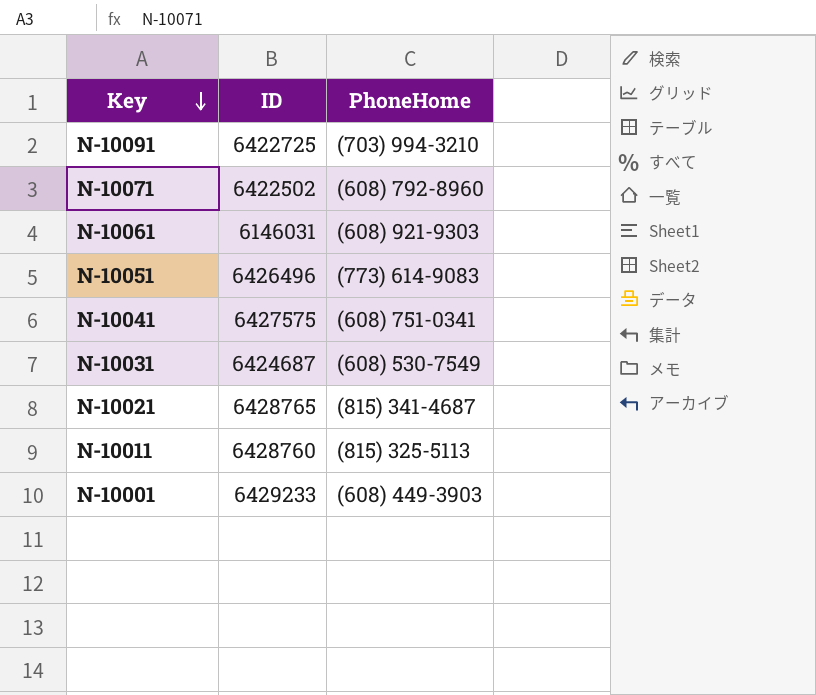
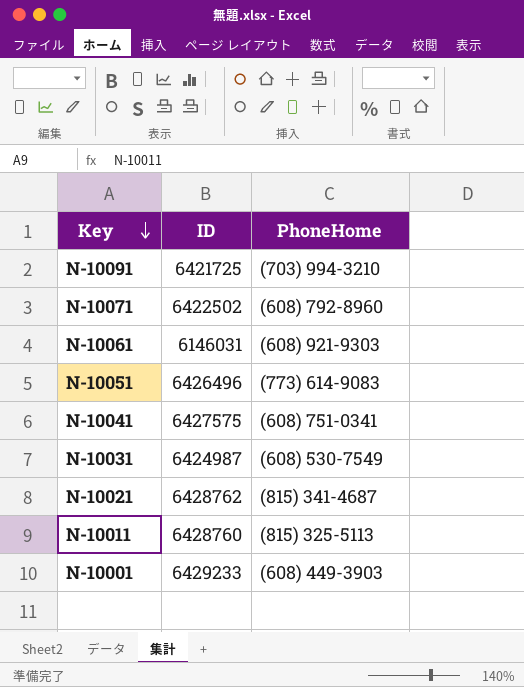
N-10091 | ID: 6422725 -> 6421725
N-10031 | ID: 6424687 -> 6424987
N-10021 | ID: 6428765 -> 6428762

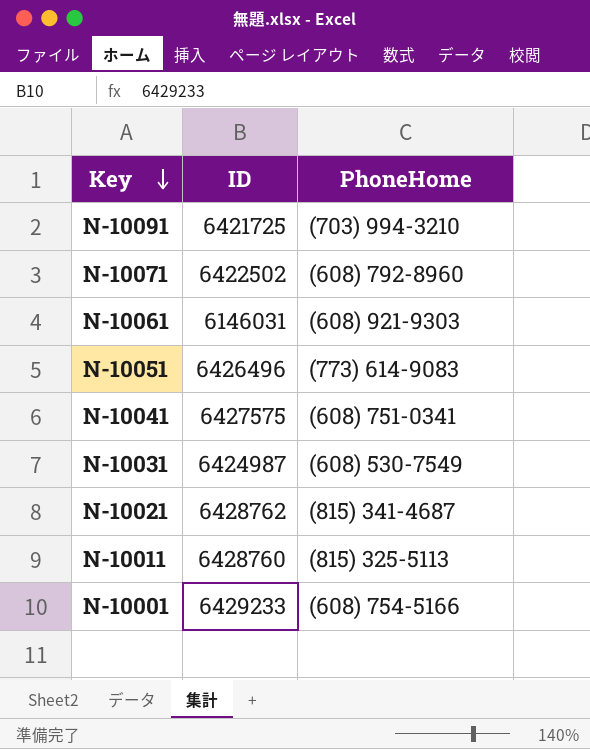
N-10001 | PhoneHome: (608) 449-3903 -> (608) 754-5166

